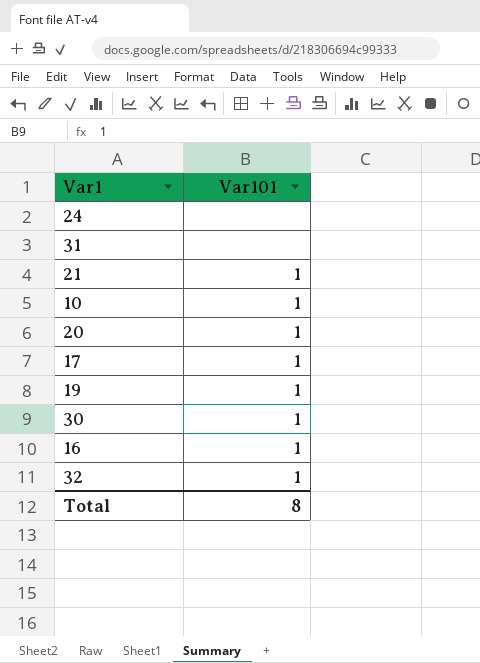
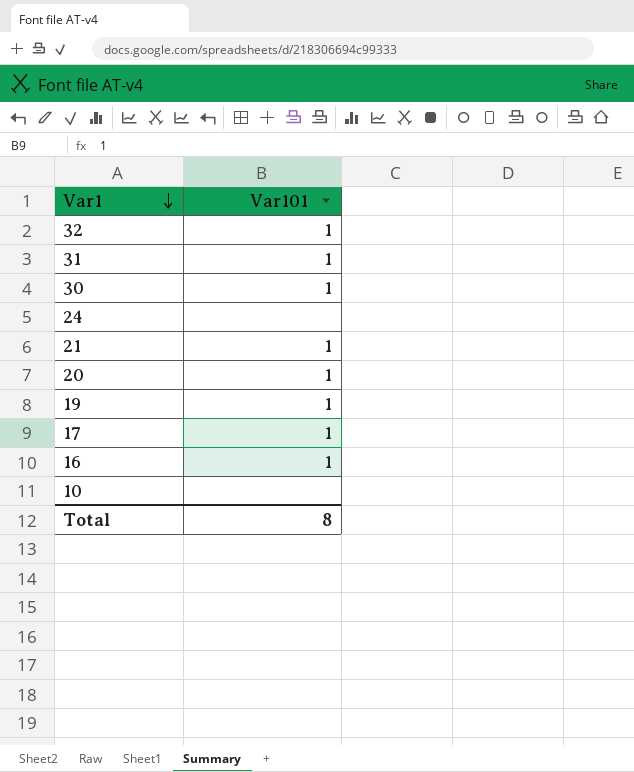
row order: none -> Var1 descending
31 | Var101: none -> 1
10 | Var101: 1 -> none

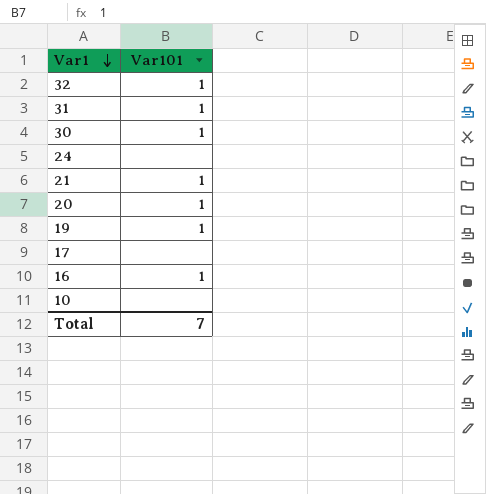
17 | Var101: 1 -> none
Total | Var101: 8 -> 7

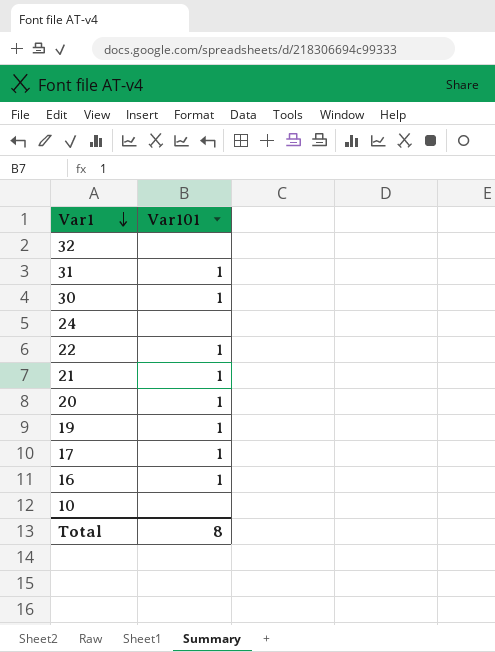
32 | Var101: 1 -> none
row 22: none -> 1
17 | Var101: none -> 1
Total | Var101: 7 -> 8

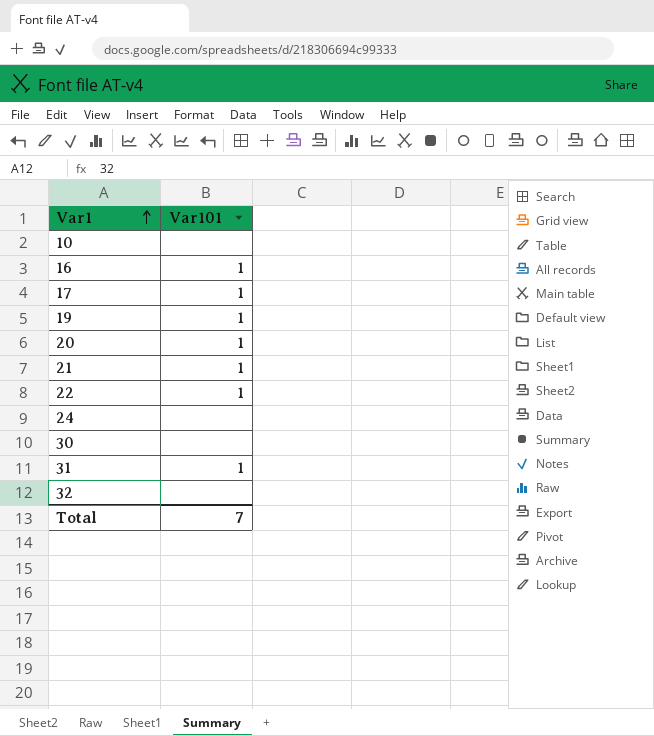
row order: Var1 descending -> Var1 ascending
30 | Var101: 1 -> none
Total | Var101: 8 -> 7

